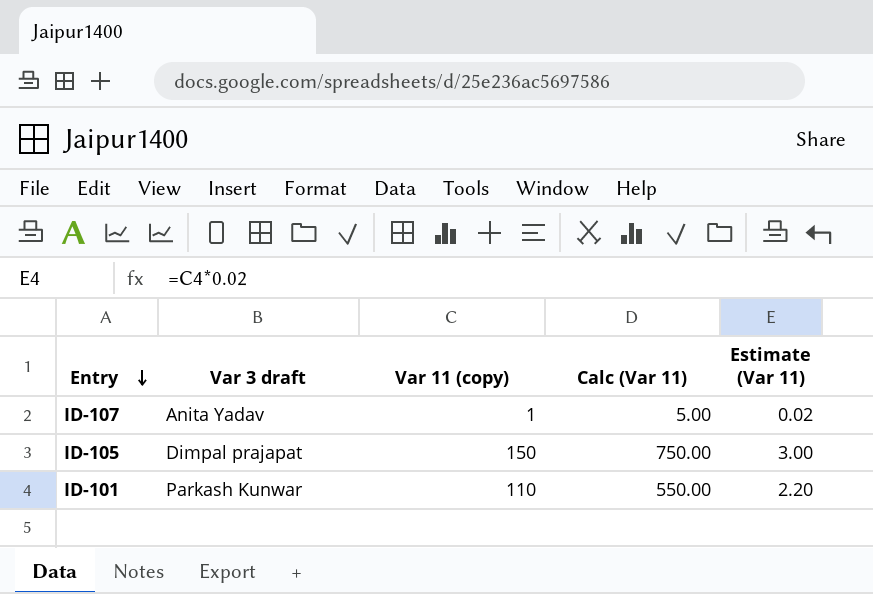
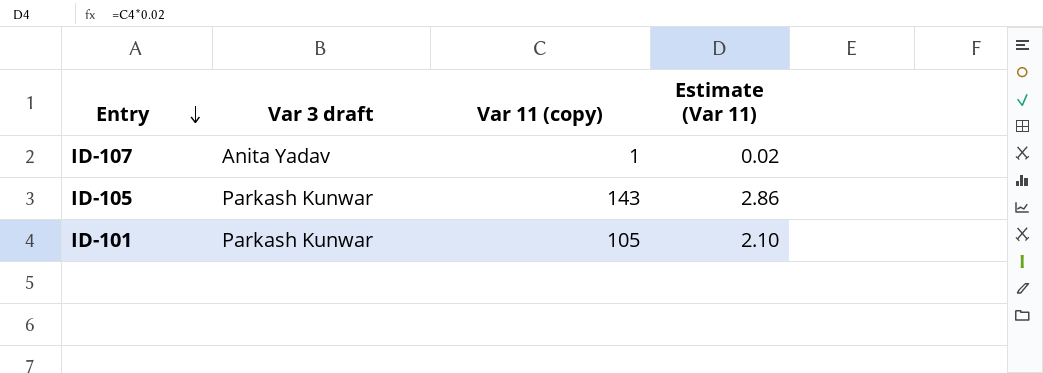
column Calc (Var 11) | formula: [Var 11 (copy)] * 5 -> none
ID-105 | Var 3 draft: Dimpal prajapat -> Parkash Kunwar
ID-105 | Var 11 (copy): 150 -> 143
ID-105 | Estimate (Var 11): 3.00 -> 2.86
ID-101 | Var 11 (copy): 110 -> 105
ID-101 | Estimate (Var 11): 2.20 -> 2.10

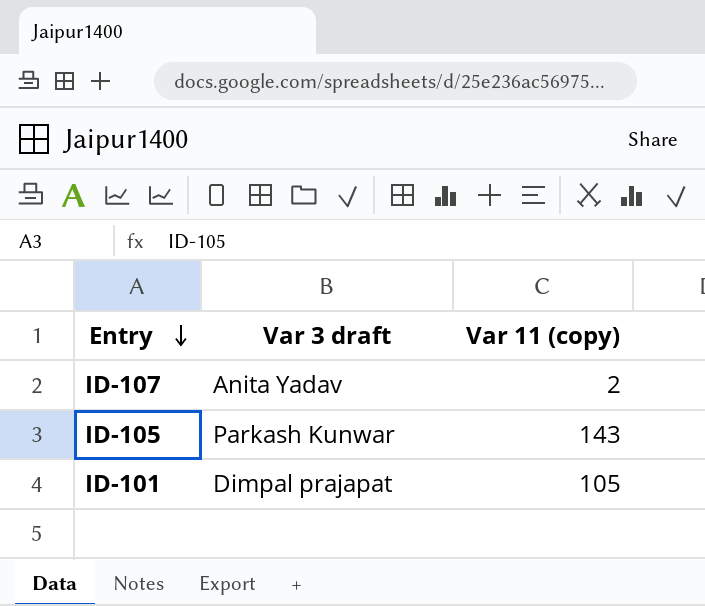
column Estimate (Var 11) | formula: [Var 11 (copy)] * 0.02 -> none
ID-107 | Var 11 (copy): 1 -> 2
ID-101 | Var 3 draft: Parkash Kunwar -> Dimpal prajapat

